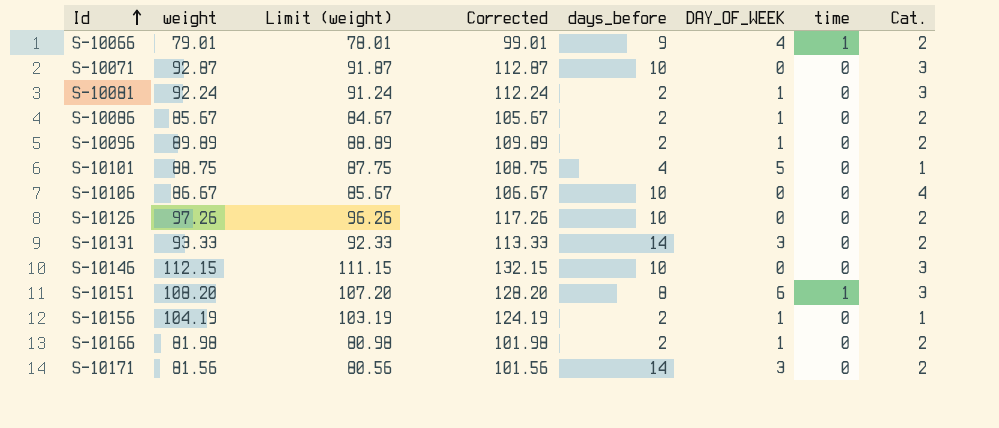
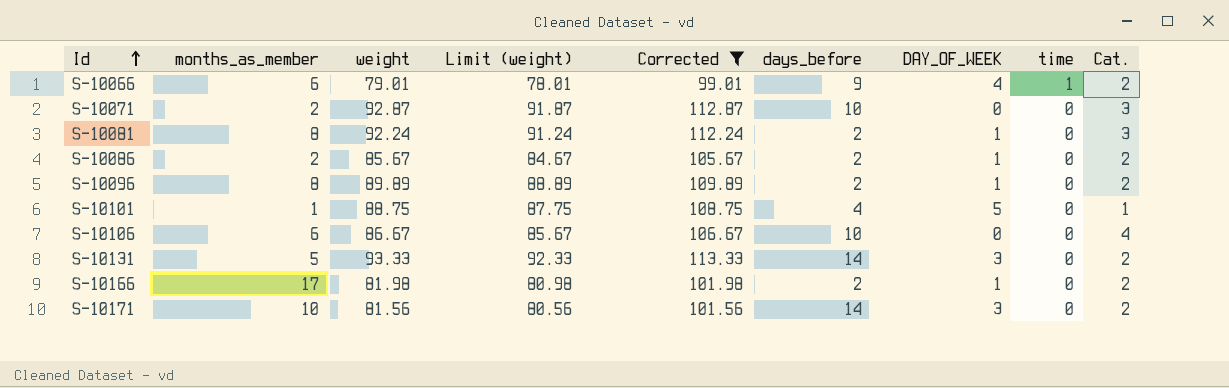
filter: none -> Corrected <= 113.33
column months_as_member | position: none -> 2

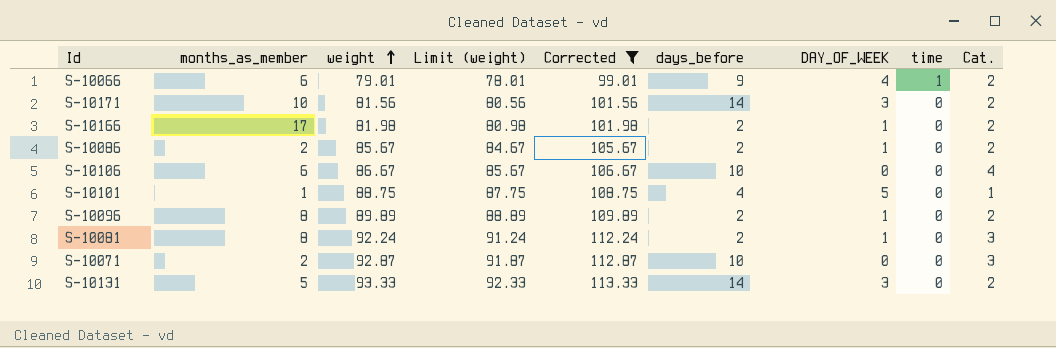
row order: Id ascending -> weight ascending

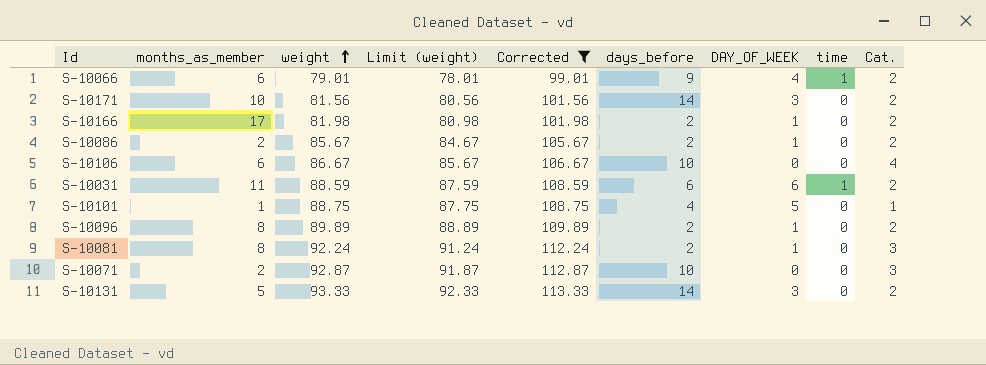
row S-10031: none -> 11 | 88.59 | 87.59 | 108.59 | 6 | 6 | 1 | 2

